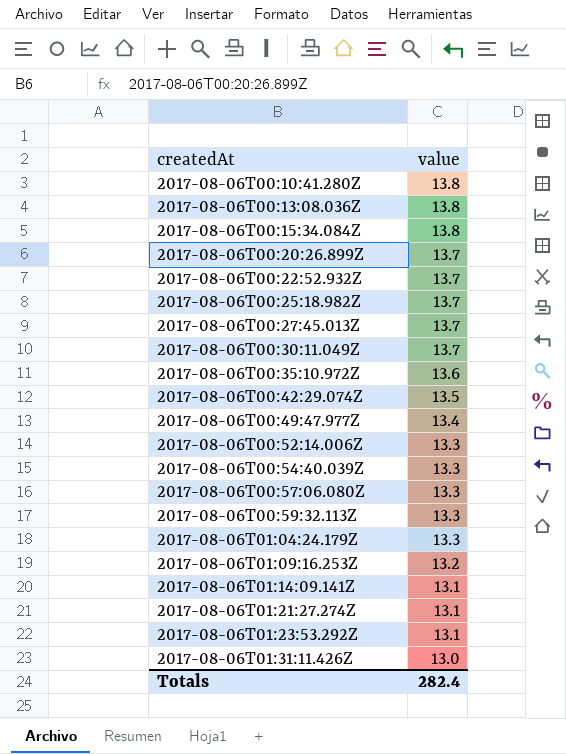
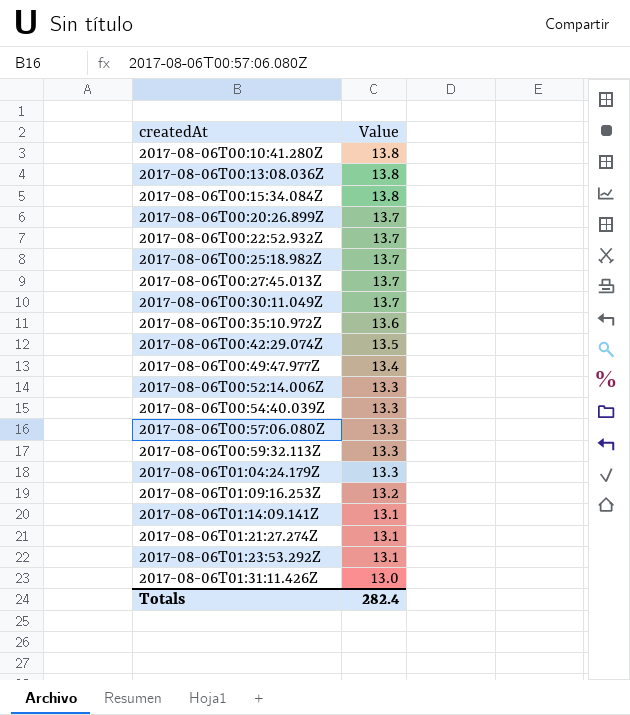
column name: value -> Value

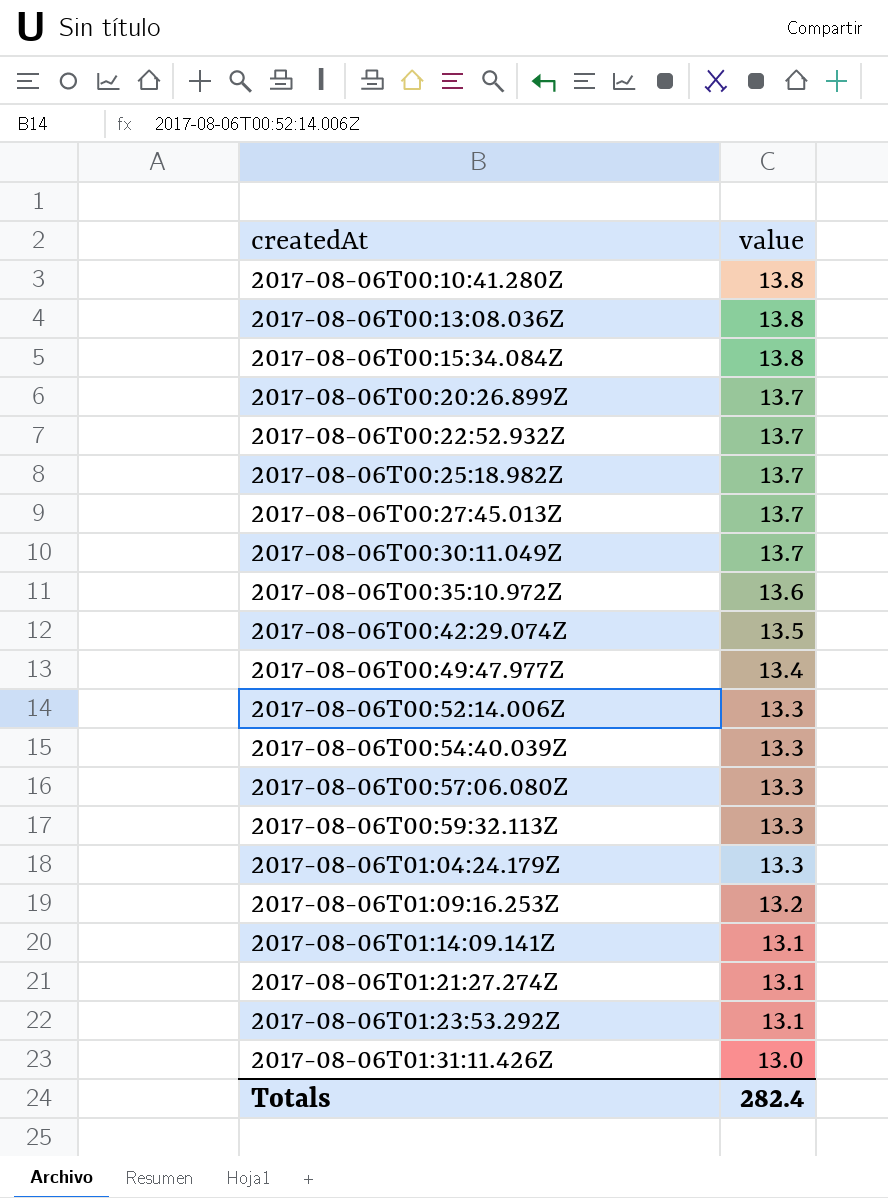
column name: Value -> value

